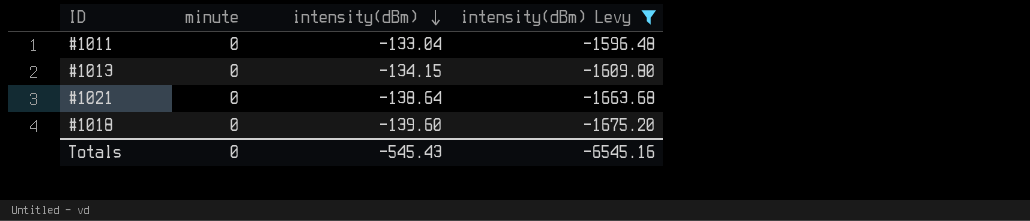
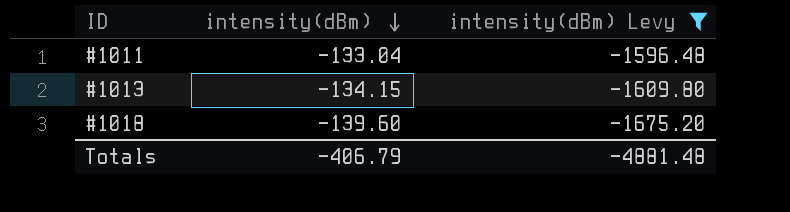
column minute | position: 2 -> none
row #1021: 0 | -138.64 | -1663.68 -> none
Totals | intensity(dBm): -545.43 -> -406.79
Totals | intensity(dBm) Levy: -6545.16 -> -4881.48

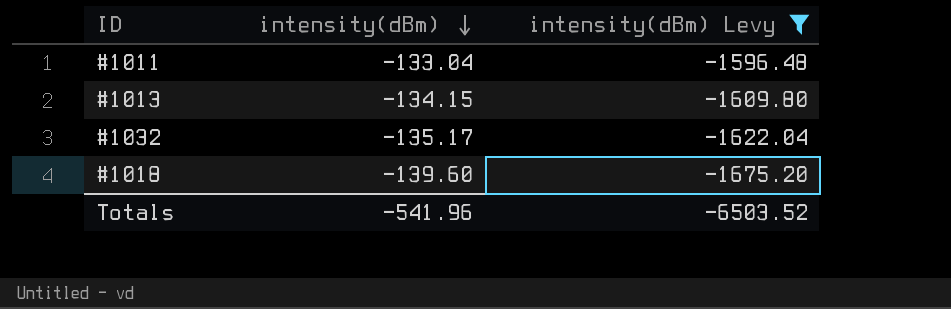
row #1032: none -> -135.17 | -1622.04
Totals | intensity(dBm): -406.79 -> -541.96
Totals | intensity(dBm) Levy: -4881.48 -> -6503.52

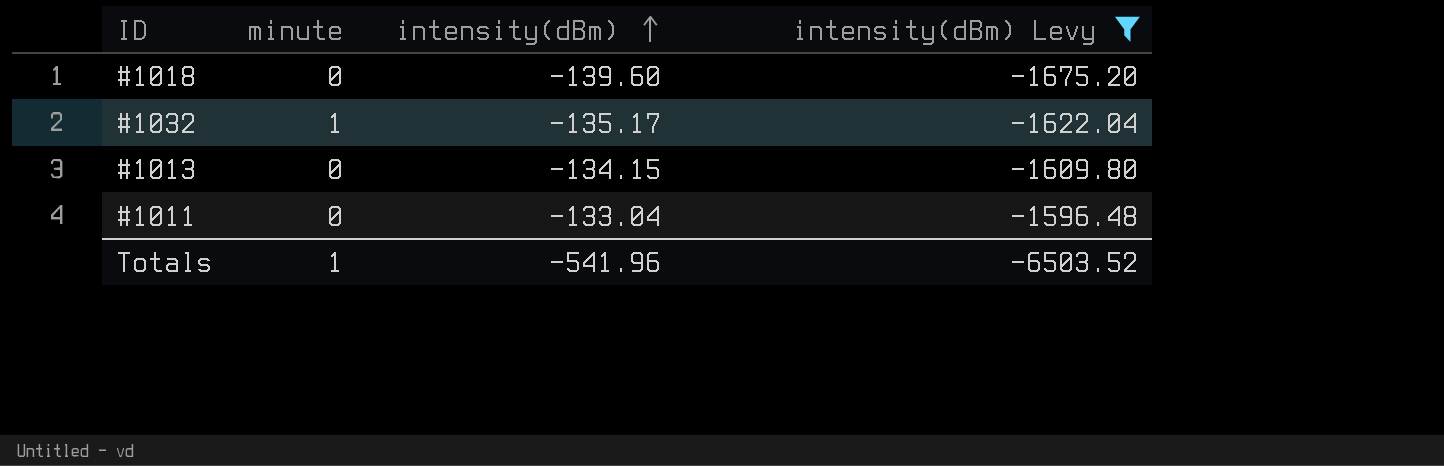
row order: intensity(dBm) descending -> intensity(dBm) ascending
column minute | position: none -> 2

